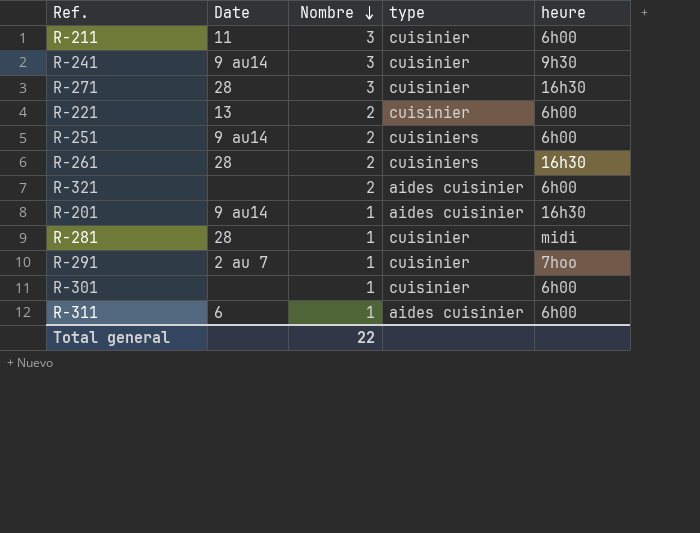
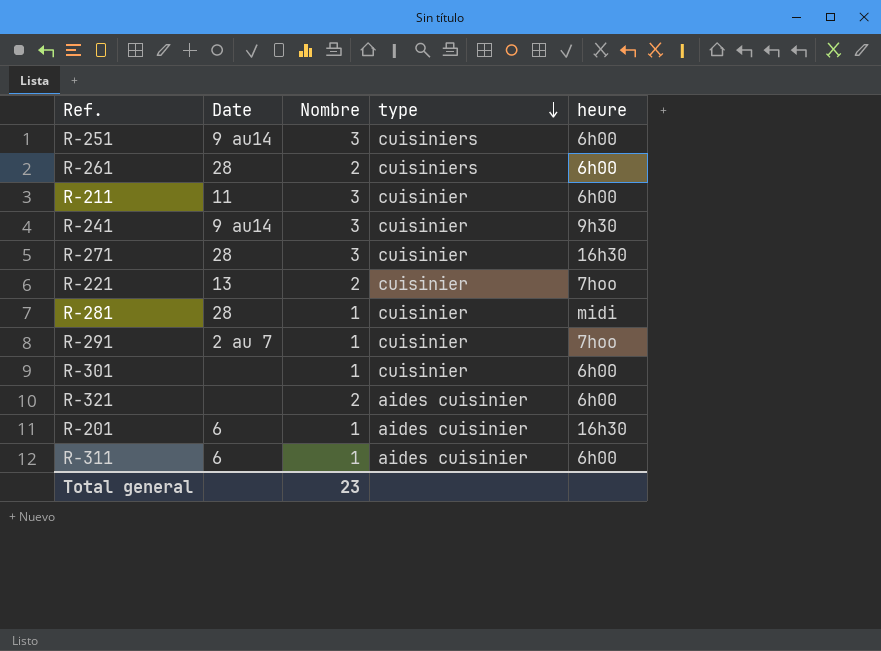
row order: Nombre descending -> type descending
R-251 | Nombre: 2 -> 3
R-261 | heure: 16h30 -> 6h00
R-221 | heure: 6h00 -> 7hoo
R-201 | Date: 9 au14 -> 6
Total general | Nombre: 22 -> 23

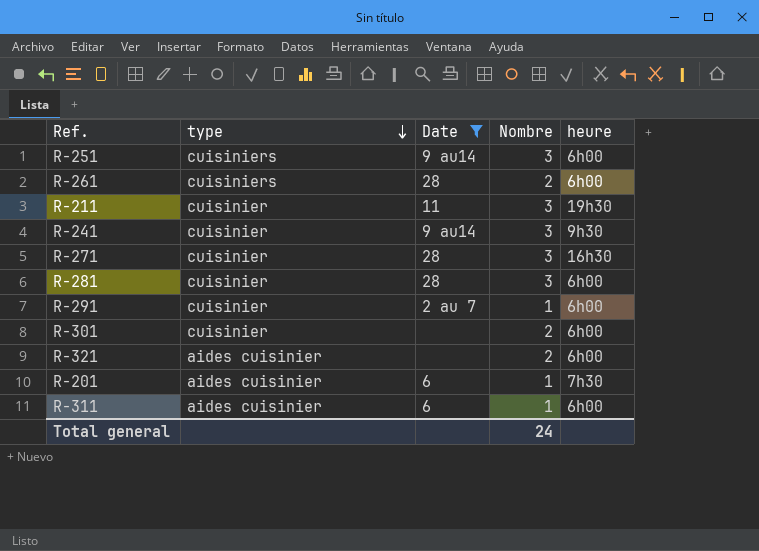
filter: none -> Date != 13
column type | position: 4 -> 2
R-211 | heure: 6h00 -> 19h30
R-281 | Nombre: 1 -> 3
R-281 | heure: midi -> 6h00
R-291 | heure: 7hoo -> 6h00
R-301 | Nombre: 1 -> 2
R-201 | heure: 16h30 -> 7h30
Total general | Nombre: 23 -> 24

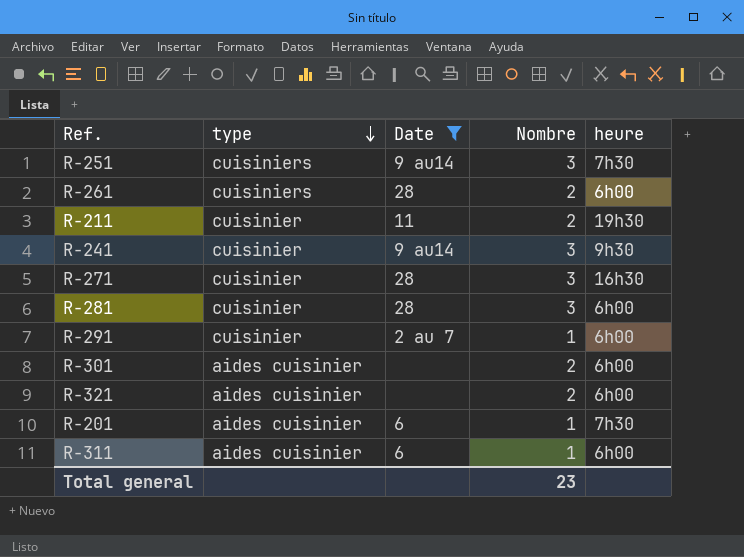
R-251 | heure: 6h00 -> 7h30
R-211 | Nombre: 3 -> 2
R-301 | type: cuisinier -> aides cuisinier
Total general | Nombre: 24 -> 23

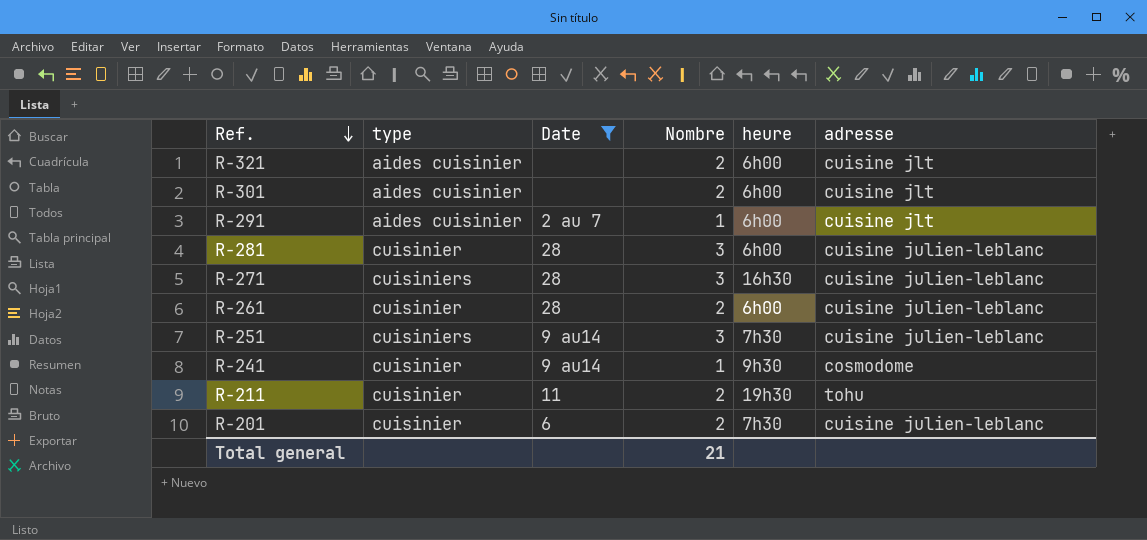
row order: type descending -> Ref. descending
column adresse | position: none -> 6
row R-311: aides cuisinier | 6 | 1 | 6h00 -> none
R-291 | type: cuisinier -> aides cuisinier
R-271 | type: cuisinier -> cuisiniers
R-261 | type: cuisiniers -> cuisinier
R-241 | Nombre: 3 -> 1
R-201 | type: aides cuisinier -> cuisinier
R-201 | Nombre: 1 -> 2
Total general | Nombre: 23 -> 21

